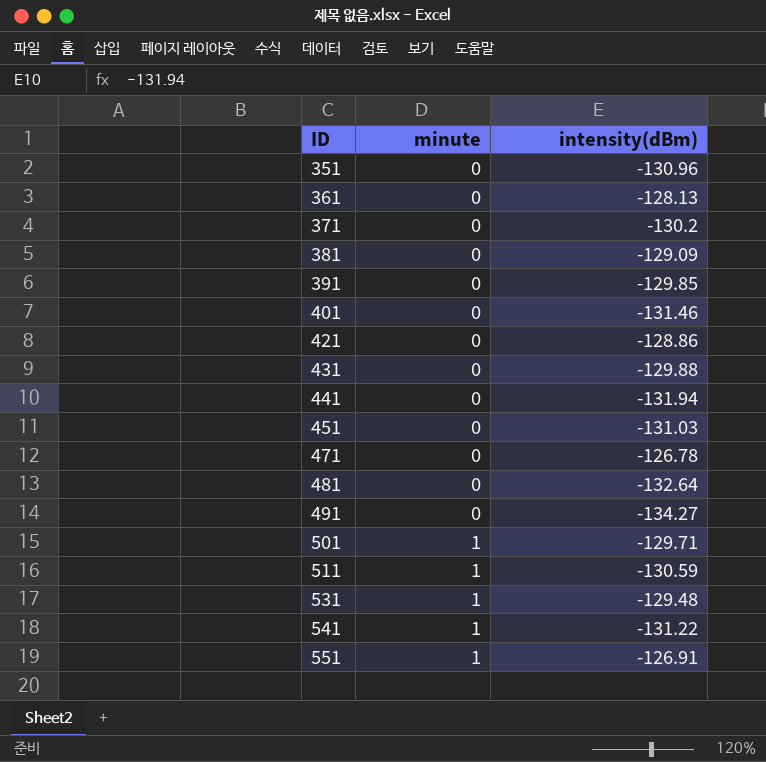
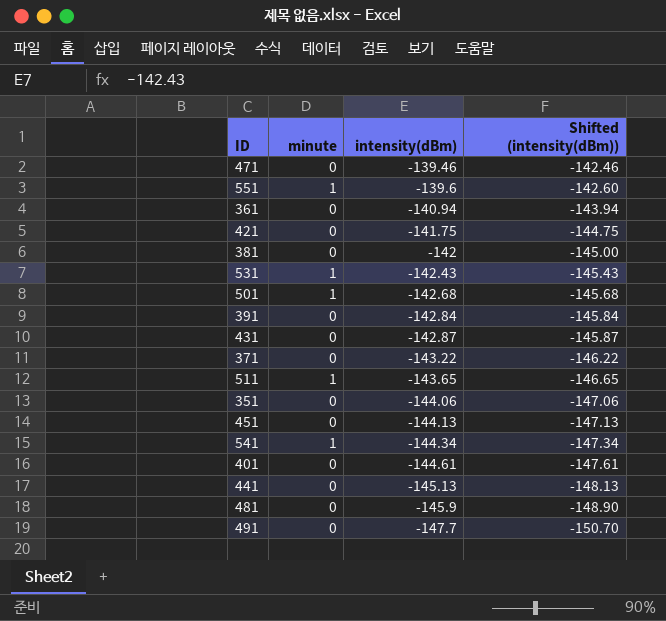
row order: ID ascending -> intensity(dBm) descending
column Shifted (intensity(dBm)) | formula: none -> [intensity(dBm)] - 3
471 | intensity(dBm): -126.78 -> -139.46
551 | intensity(dBm): -126.91 -> -139.6
361 | intensity(dBm): -128.13 -> -140.94
421 | intensity(dBm): -128.86 -> -141.75
381 | intensity(dBm): -129.09 -> -142
531 | intensity(dBm): -129.48 -> -142.43
501 | intensity(dBm): -129.71 -> -142.68
391 | intensity(dBm): -129.85 -> -142.84
431 | intensity(dBm): -129.88 -> -142.87
371 | intensity(dBm): -130.2 -> -143.22
511 | intensity(dBm): -130.59 -> -143.65
351 | intensity(dBm): -130.96 -> -144.06
451 | intensity(dBm): -131.03 -> -144.13
541 | intensity(dBm): -131.22 -> -144.34
401 | intensity(dBm): -131.46 -> -144.61
441 | intensity(dBm): -131.94 -> -145.13
481 | intensity(dBm): -132.64 -> -145.9
491 | intensity(dBm): -134.27 -> -147.7

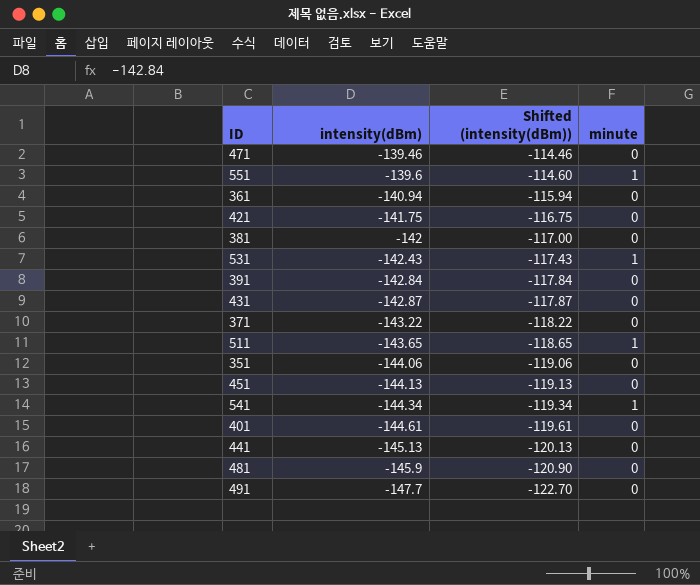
column Shifted (intensity(dBm)) | formula: [intensity(dBm)] - 3 -> [intensity(dBm)] + 25
column minute | position: 2 -> 4
row 501: 1 | -142.68 | -145.68 -> none

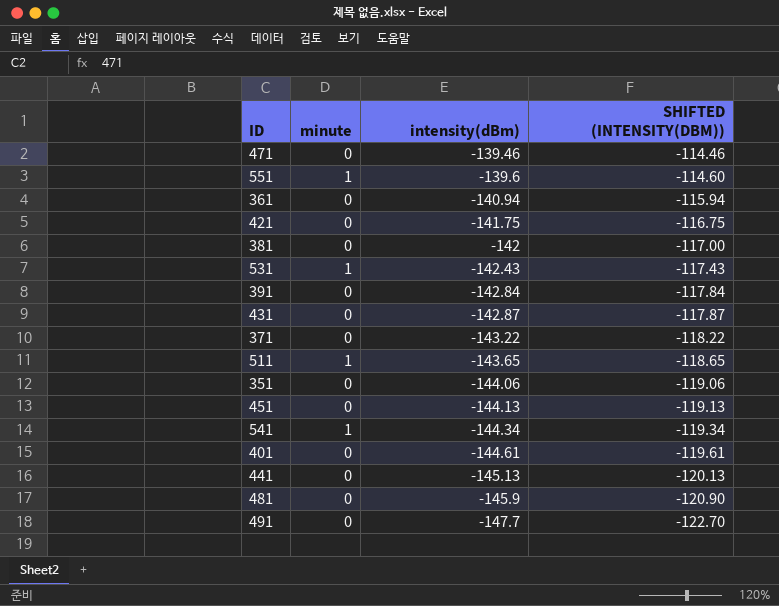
column minute | position: 4 -> 2
column name: Shifted (intensity(dBm)) -> SHIFTED (INTENSITY(DBM))

